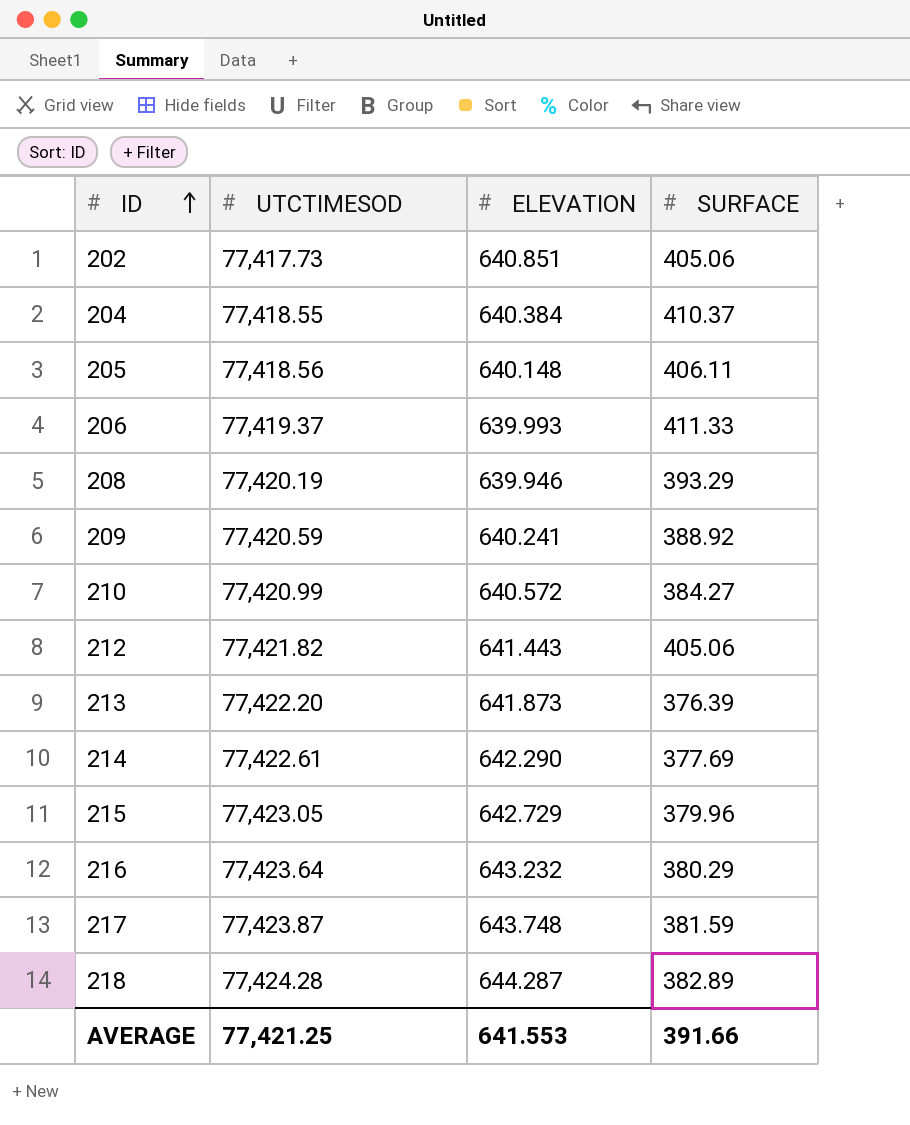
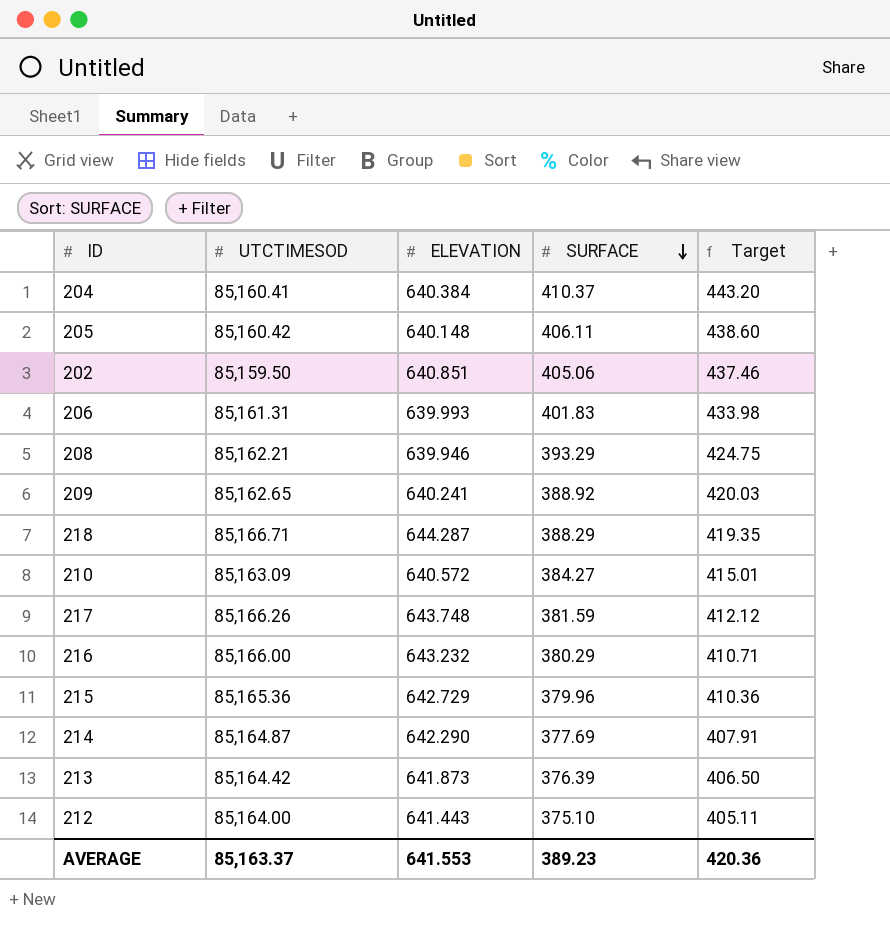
row order: ID ascending -> SURFACE descending
column Target | formula: none -> [SURFACE] * 1.08
204 | UTCTIMESOD: 77,418.55 -> 85,160.41
205 | UTCTIMESOD: 77,418.56 -> 85,160.42
202 | UTCTIMESOD: 77,417.73 -> 85,159.50
206 | UTCTIMESOD: 77,419.37 -> 85,161.31
206 | SURFACE: 411.33 -> 401.83
208 | UTCTIMESOD: 77,420.19 -> 85,162.21
209 | UTCTIMESOD: 77,420.59 -> 85,162.65
218 | UTCTIMESOD: 77,424.28 -> 85,166.71
218 | SURFACE: 382.89 -> 388.29
210 | UTCTIMESOD: 77,420.99 -> 85,163.09
217 | UTCTIMESOD: 77,423.87 -> 85,166.26
216 | UTCTIMESOD: 77,423.64 -> 85,166.00
215 | UTCTIMESOD: 77,423.05 -> 85,165.36
214 | UTCTIMESOD: 77,422.61 -> 85,164.87
213 | UTCTIMESOD: 77,422.20 -> 85,164.42
212 | UTCTIMESOD: 77,421.82 -> 85,164.00
212 | SURFACE: 405.06 -> 375.10
AVERAGE | UTCTIMESOD: 77,421.25 -> 85,163.37
AVERAGE | SURFACE: 391.66 -> 389.23

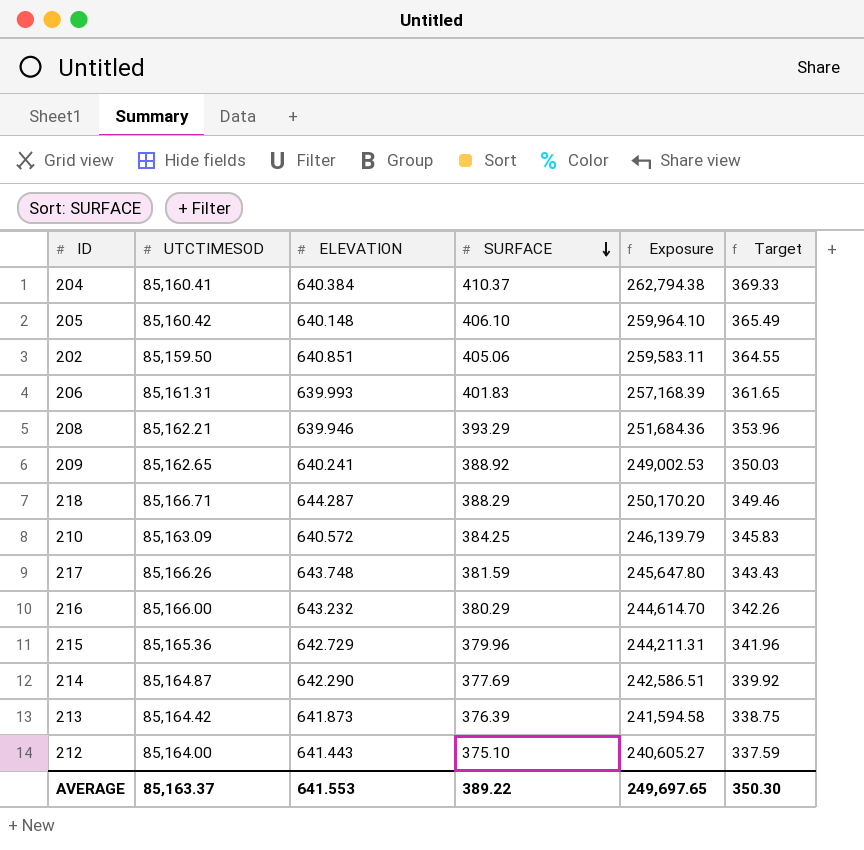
column Exposure | formula: none -> [ELEVATION] * [SURFACE]
column Target | formula: [SURFACE] * 1.08 -> [SURFACE] * 0.9
205 | SURFACE: 406.11 -> 406.10
210 | SURFACE: 384.27 -> 384.25
AVERAGE | SURFACE: 389.23 -> 389.22
AVERAGE | Target: 420.36 -> 350.30

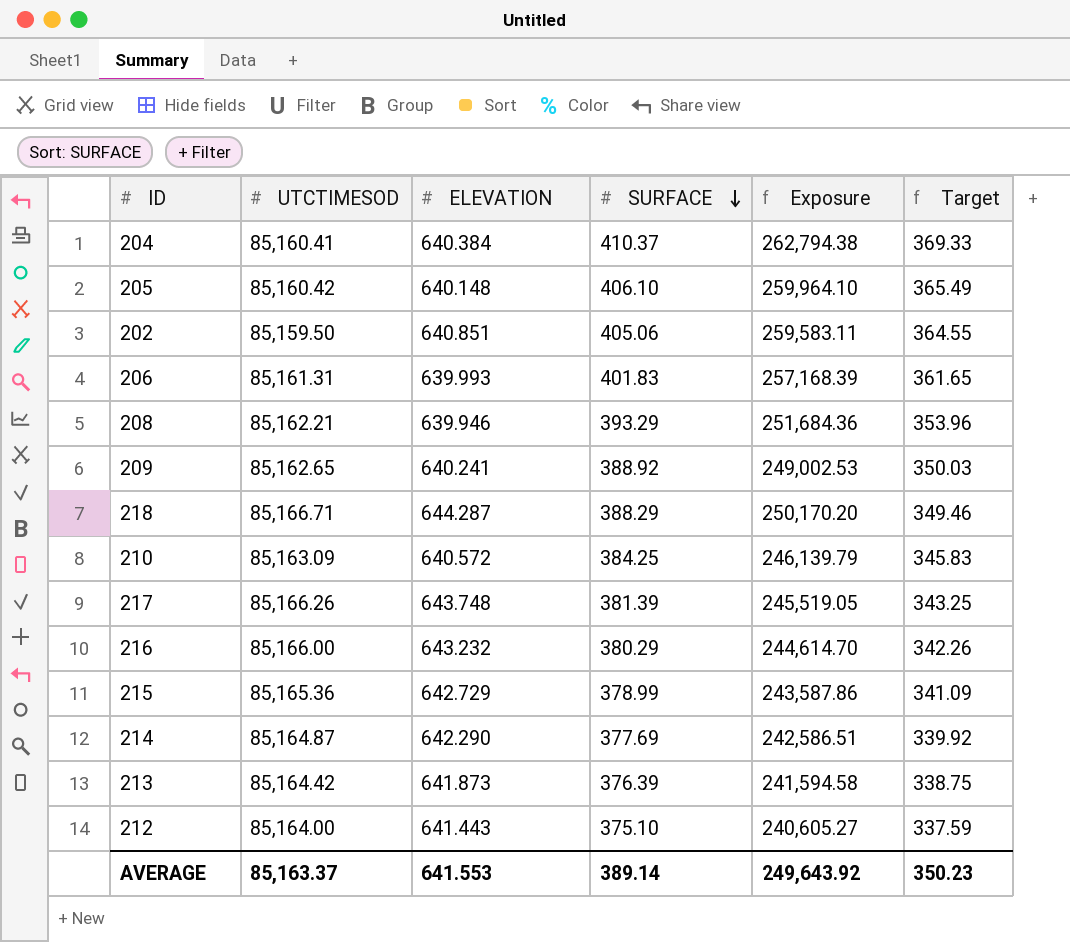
217 | SURFACE: 381.59 -> 381.39
217 | Exposure: 245,647.80 -> 245,519.05
217 | Target: 343.43 -> 343.25
215 | SURFACE: 379.96 -> 378.99
215 | Exposure: 244,211.31 -> 243,587.86
215 | Target: 341.96 -> 341.09
AVERAGE | SURFACE: 389.22 -> 389.14
AVERAGE | Exposure: 249,697.65 -> 249,643.92
AVERAGE | Target: 350.30 -> 350.23

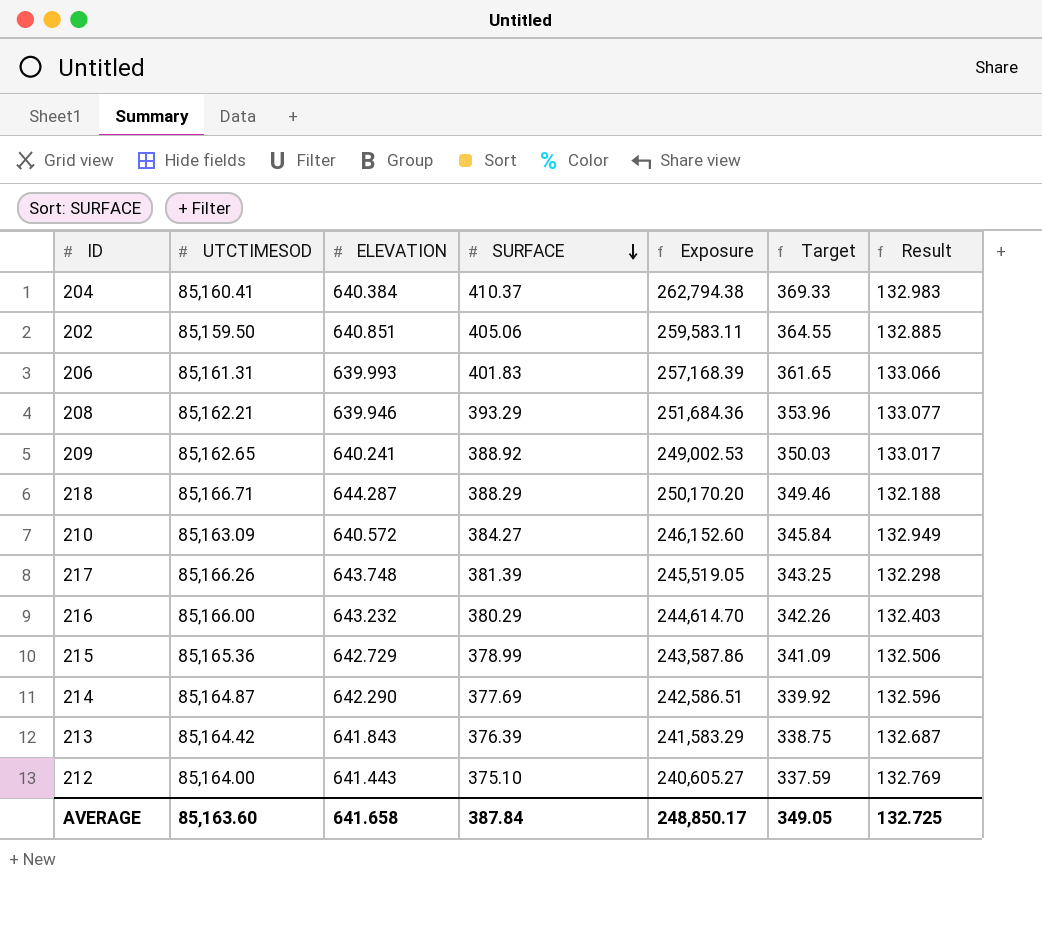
column Result | formula: none -> [UTCTIMESOD] / [ELEVATION]
row 205: 85,160.42 | 640.148 | 406.10 | 259,964.10 | 365.49 -> none
210 | SURFACE: 384.25 -> 384.27
210 | Exposure: 246,139.79 -> 246,152.60
210 | Target: 345.83 -> 345.84
213 | ELEVATION: 641.873 -> 641.843
213 | Exposure: 241,594.58 -> 241,583.29
AVERAGE | UTCTIMESOD: 85,163.37 -> 85,163.60
AVERAGE | ELEVATION: 641.553 -> 641.658
AVERAGE | SURFACE: 389.14 -> 387.84
AVERAGE | Exposure: 249,643.92 -> 248,850.17
AVERAGE | Target: 350.23 -> 349.05

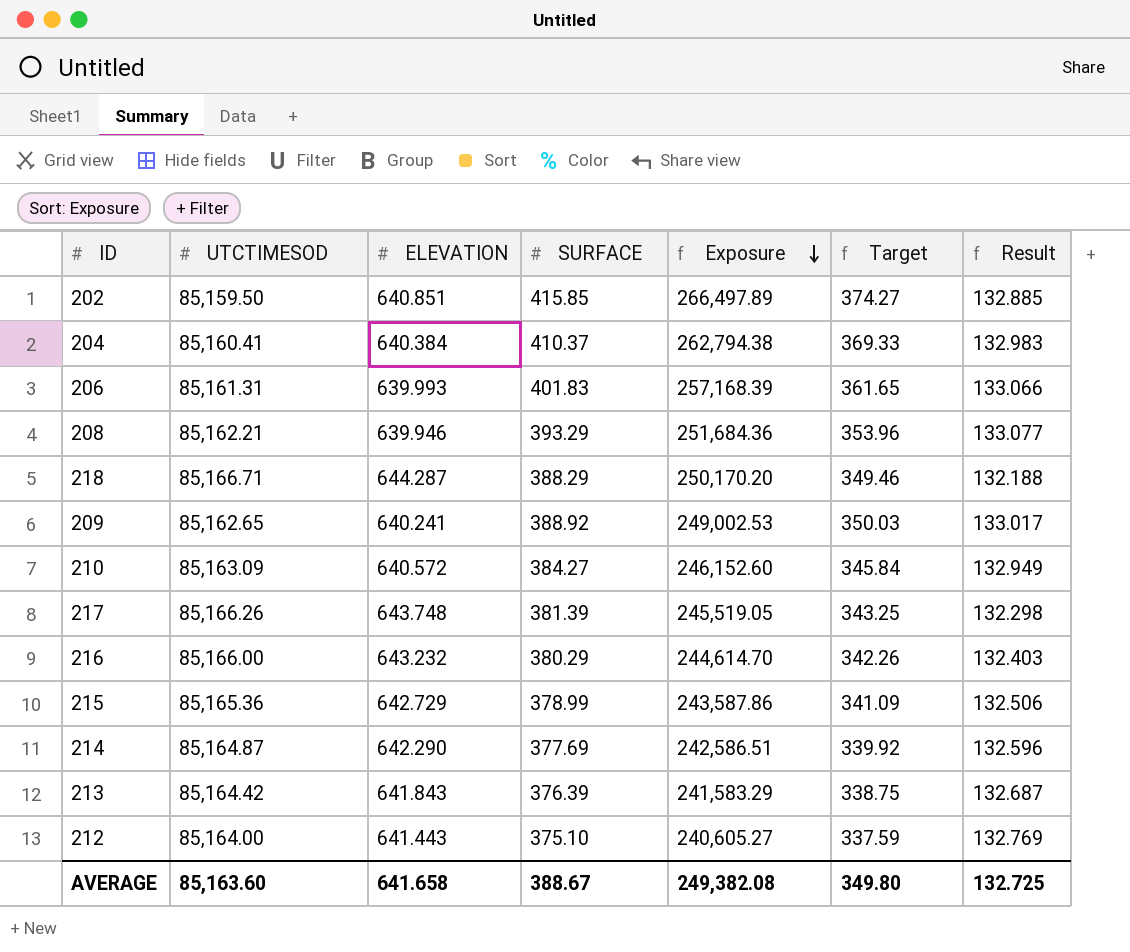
row order: SURFACE descending -> Exposure descending
202 | SURFACE: 405.06 -> 415.85
202 | Exposure: 259,583.11 -> 266,497.89
202 | Target: 364.55 -> 374.27
AVERAGE | SURFACE: 387.84 -> 388.67
AVERAGE | Exposure: 248,850.17 -> 249,382.08
AVERAGE | Target: 349.05 -> 349.80

